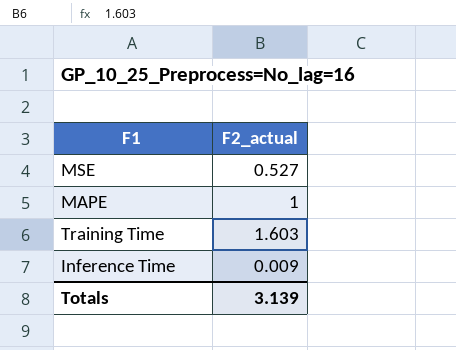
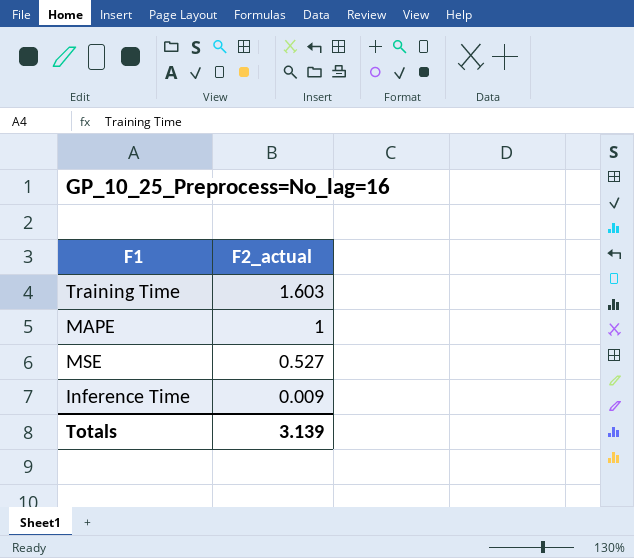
row order: none -> F2_actual descending

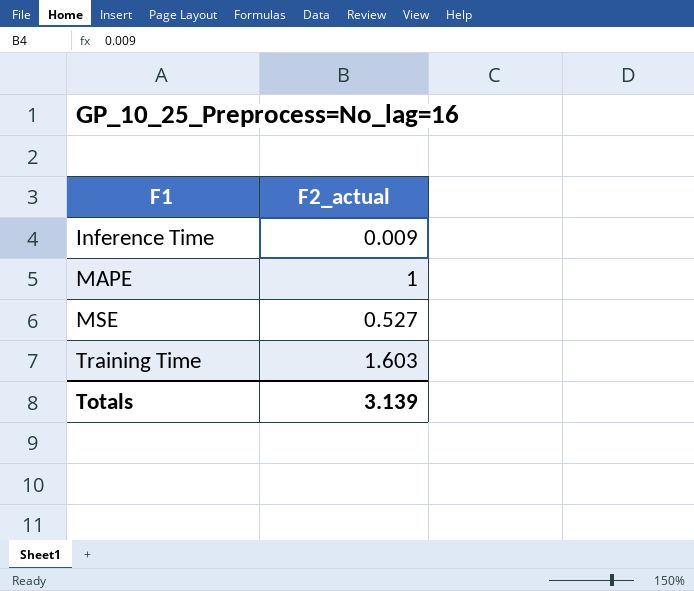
row order: F2_actual descending -> F1 ascending

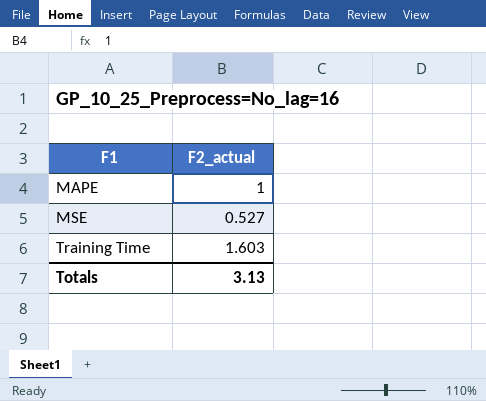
row Inference Time: 0.009 -> none
Totals | F2_actual: 3.139 -> 3.13

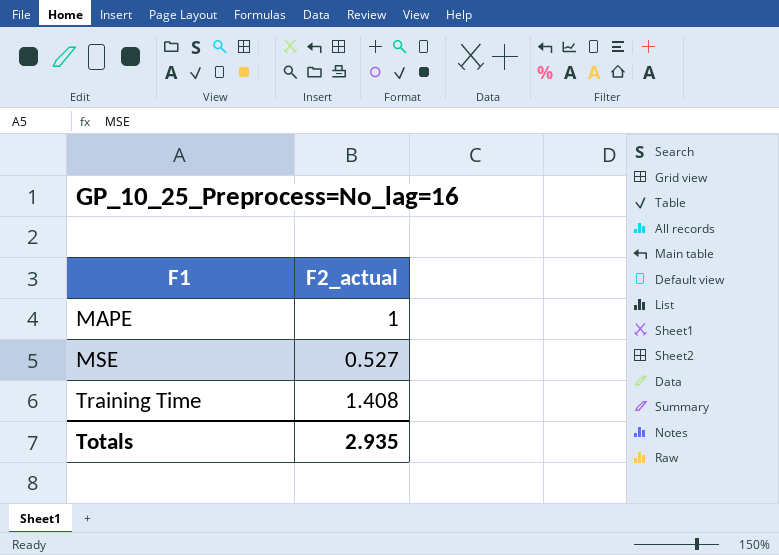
Training Time | F2_actual: 1.603 -> 1.408
Totals | F2_actual: 3.13 -> 2.935

